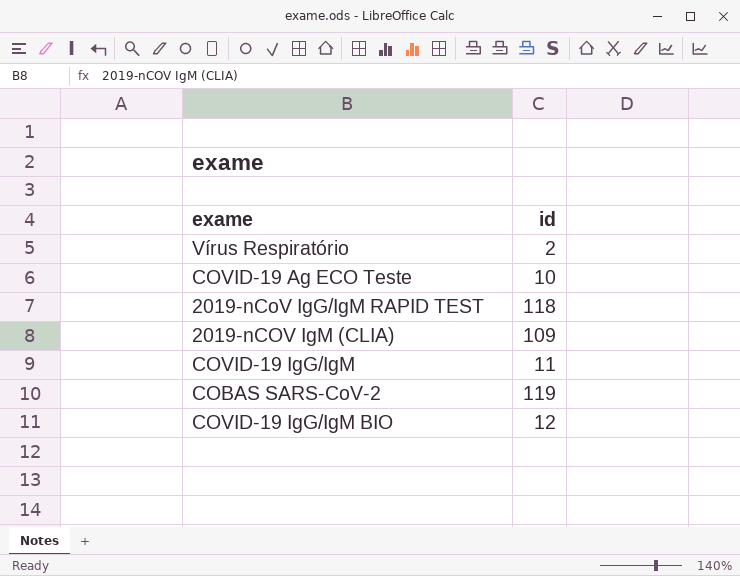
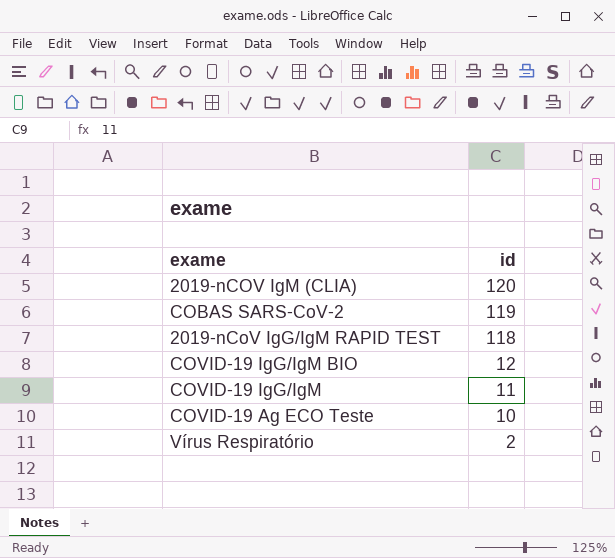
row order: none -> id descending
2019-nCOV IgM (CLIA) | id: 109 -> 120

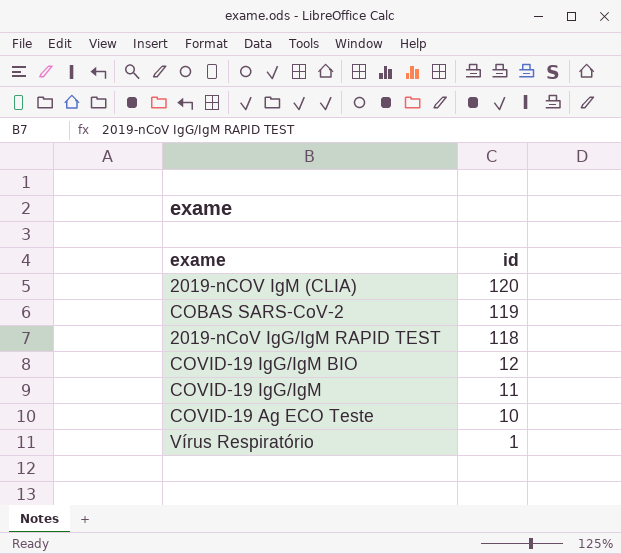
Vírus Respiratório | id: 2 -> 1

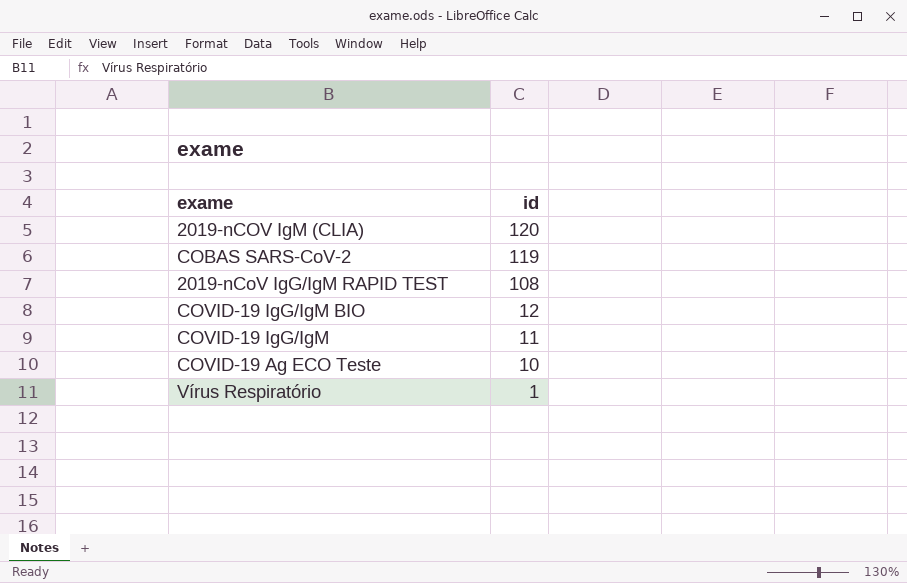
2019-nCoV IgG/IgM RAPID TEST | id: 118 -> 108

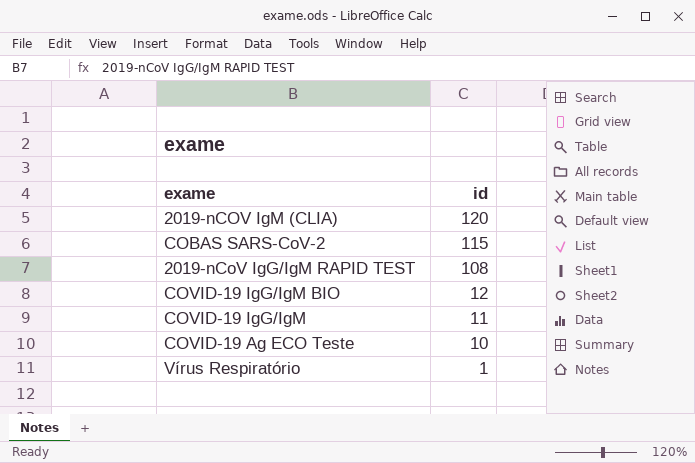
COBAS SARS-CoV-2 | id: 119 -> 115

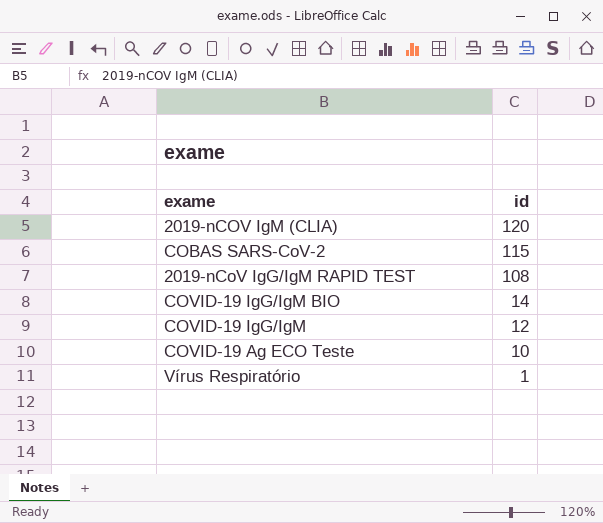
COVID-19 IgG/IgM BIO | id: 12 -> 14
COVID-19 IgG/IgM | id: 11 -> 12

